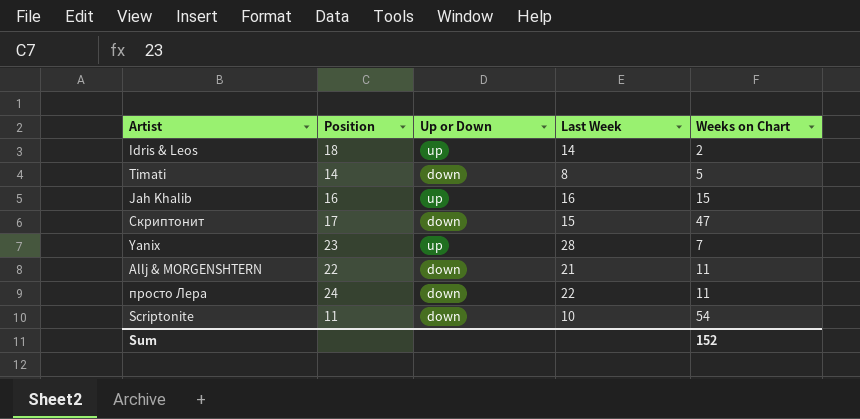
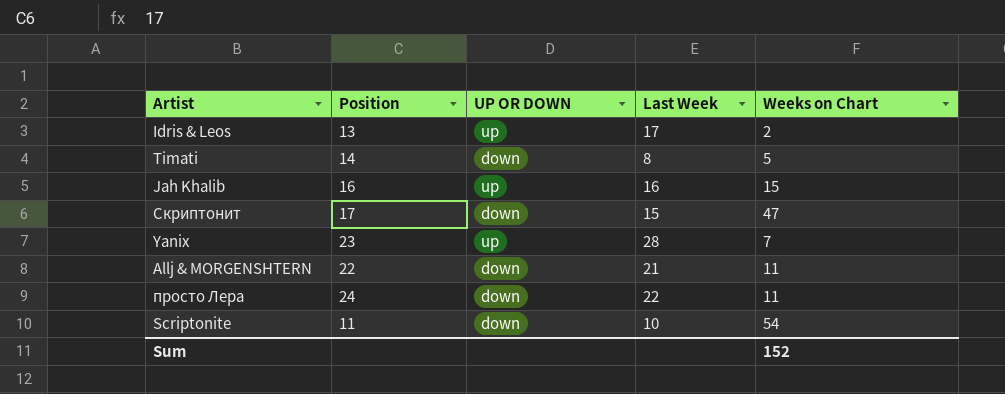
column name: Up or Down -> UP OR DOWN
Idris & Leos | Position: 18 -> 13
Idris & Leos | Last Week: 14 -> 17

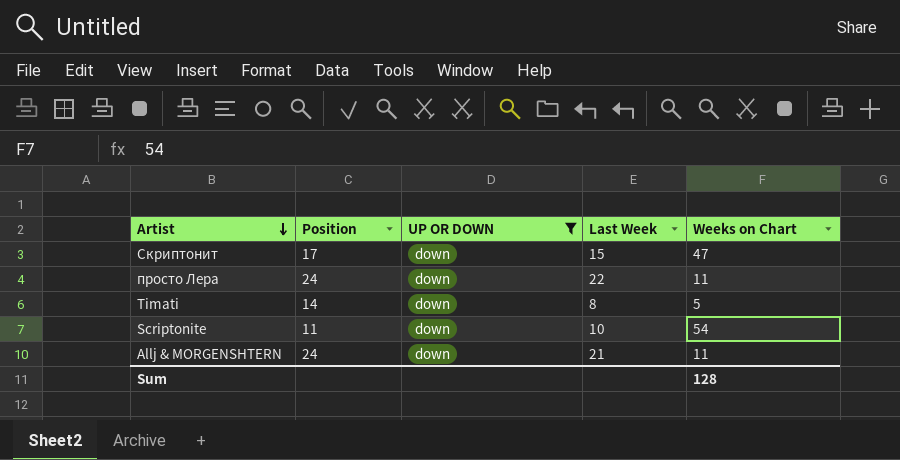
filter: none -> UP OR DOWN = down
row order: none -> Artist descending
Allj & MORGENSHTERN | Position: 22 -> 24
Sum | Weeks on Chart: 152 -> 128

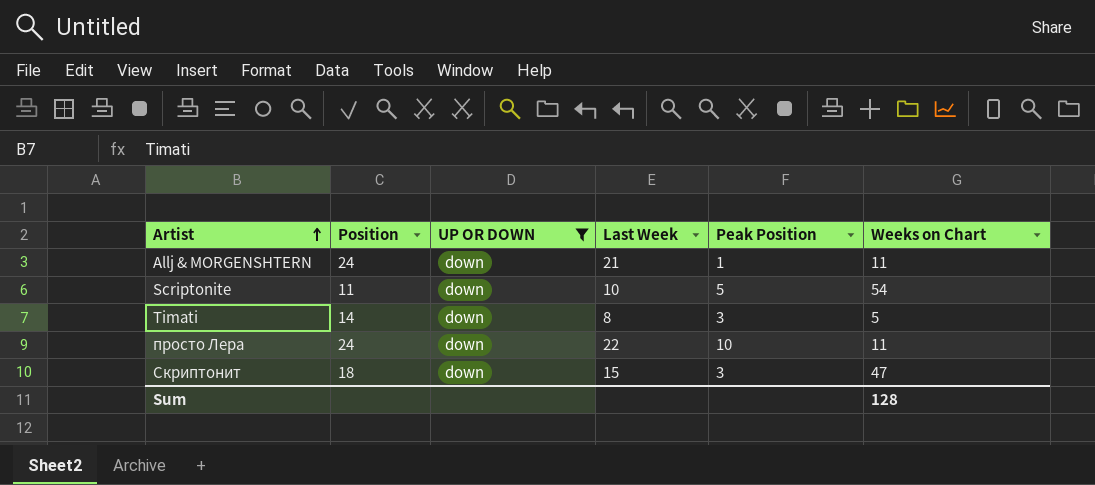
row order: Artist descending -> Artist ascending
column Peak Position | position: none -> 5
Скриптонит | Position: 17 -> 18

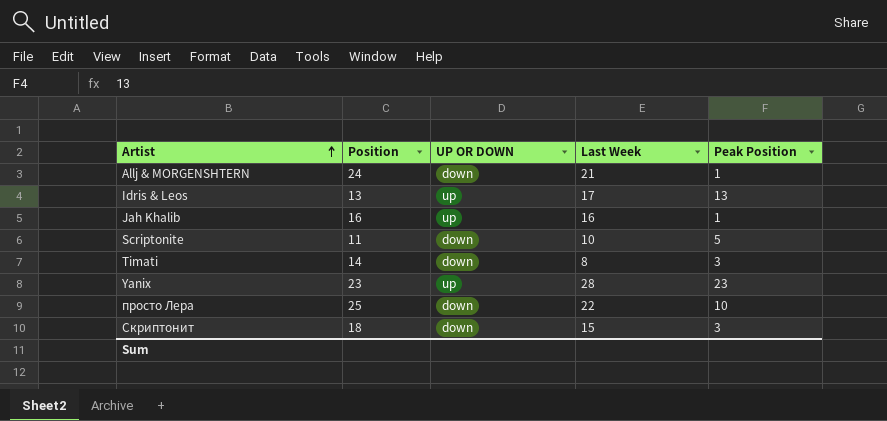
filter: UP OR DOWN = down -> none
column Weeks on Chart | position: 6 -> none
просто Лера | Position: 24 -> 25

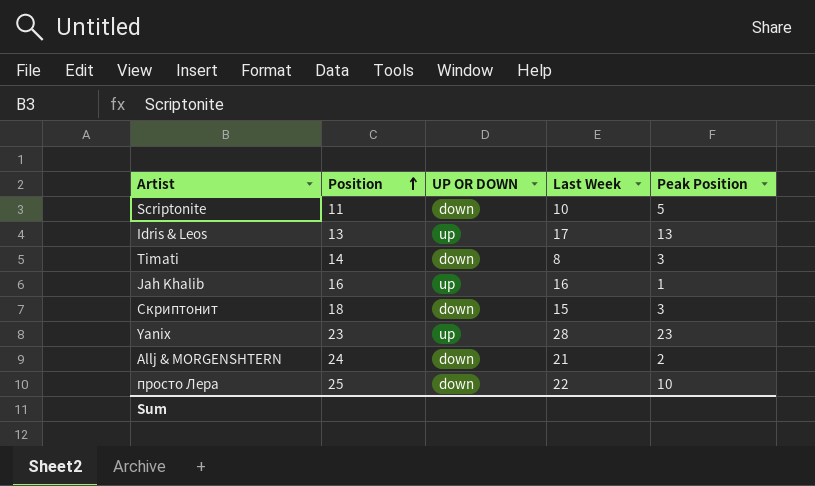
row order: Artist ascending -> Position ascending
Allj & MORGENSHTERN | Peak Position: 1 -> 2

